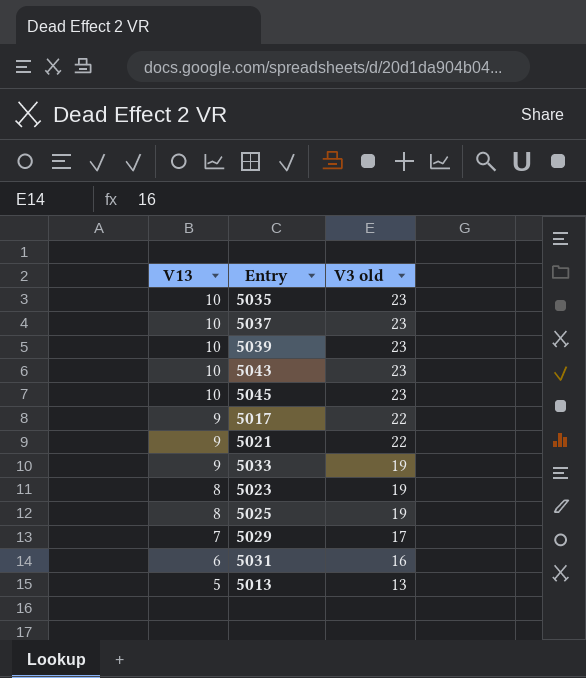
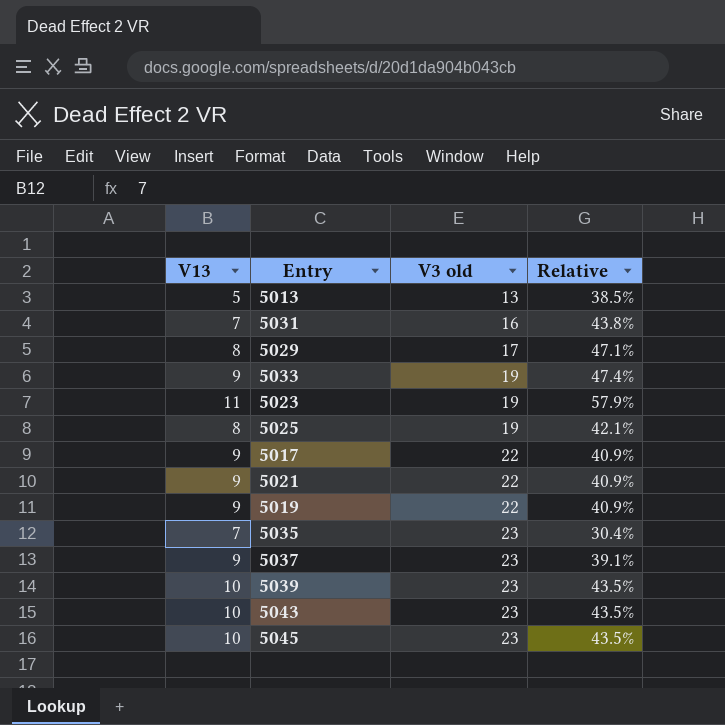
row order: V13 descending -> V3 old ascending
column Relative | formula: none -> [V13] / [V3 old]
5031 | V13: 6 -> 7
5029 | V13: 7 -> 8
5023 | V13: 8 -> 11
row 5019: none -> 9 | 22 | 40.9%
5035 | V13: 10 -> 7
5037 | V13: 10 -> 9

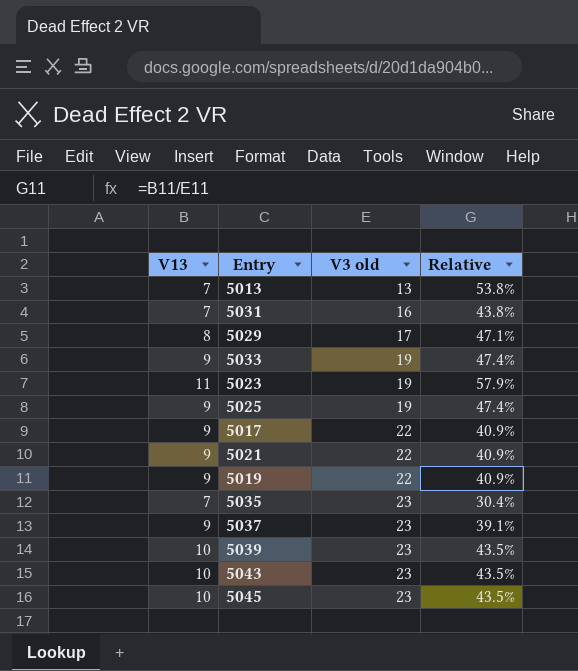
5013 | V13: 5 -> 7
5013 | Relative: 38.5% -> 53.8%
5025 | V13: 8 -> 9
5025 | Relative: 42.1% -> 47.4%

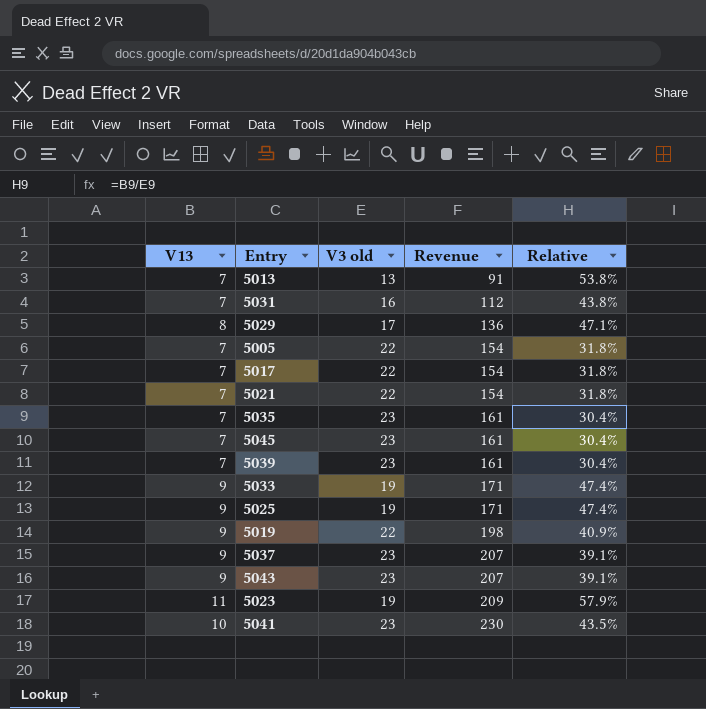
row order: V3 old ascending -> Revenue ascending
column Revenue | formula: none -> [V13] * [V3 old]
row 5005: none -> 7 | 22 | 154 | 31.8%
5017 | V13: 9 -> 7
5017 | Relative: 40.9% -> 31.8%
5021 | V13: 9 -> 7
5021 | Relative: 40.9% -> 31.8%
5045 | V13: 10 -> 7
5045 | Relative: 43.5% -> 30.4%
5039 | V13: 10 -> 7
5039 | Relative: 43.5% -> 30.4%
5043 | V13: 10 -> 9
5043 | Relative: 43.5% -> 39.1%
row 5041: none -> 10 | 23 | 230 | 43.5%

